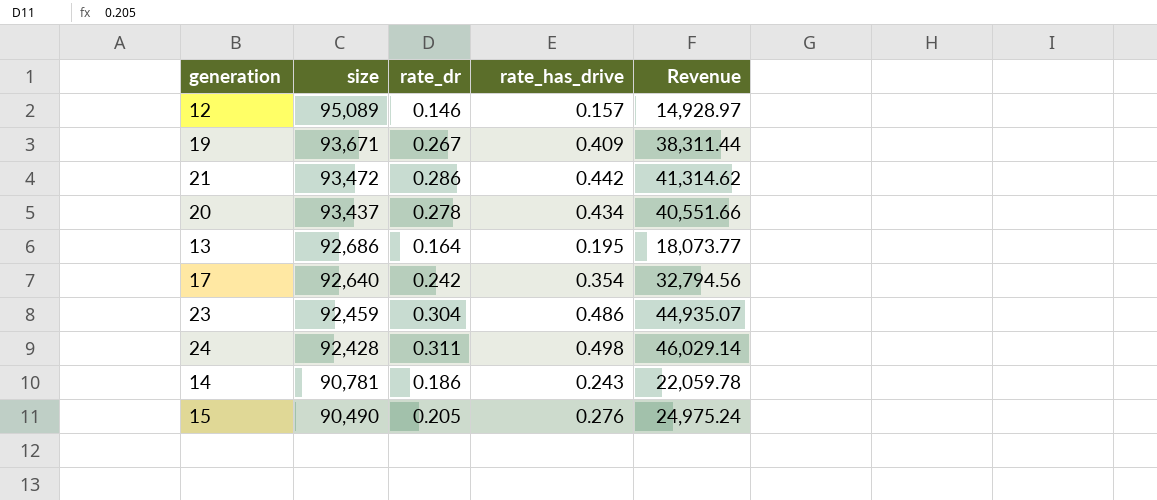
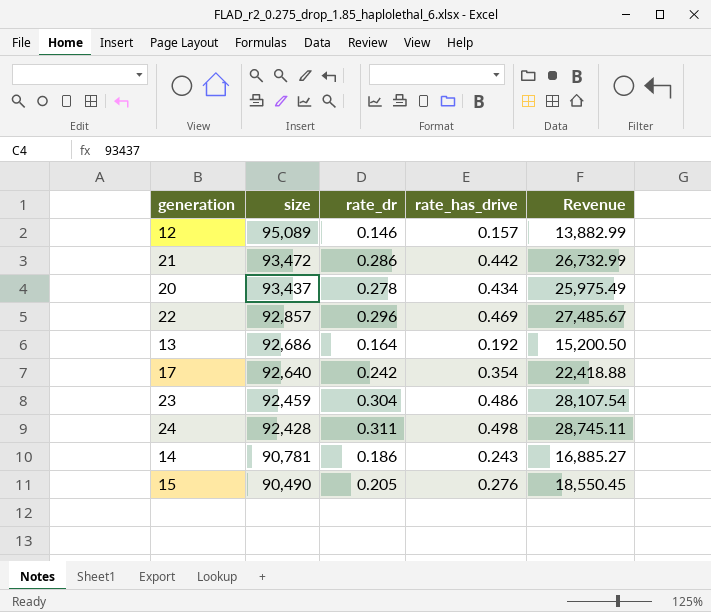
column Revenue | formula: [size] * [rate_has_drive] -> [size] * [rate_dr]
row 19: 93,671 | 0.267 | 0.409 | 38,311.44 -> none
row 22: none -> 92,857 | 0.296 | 0.469 | 27,485.67
13 | rate_has_drive: 0.195 -> 0.192

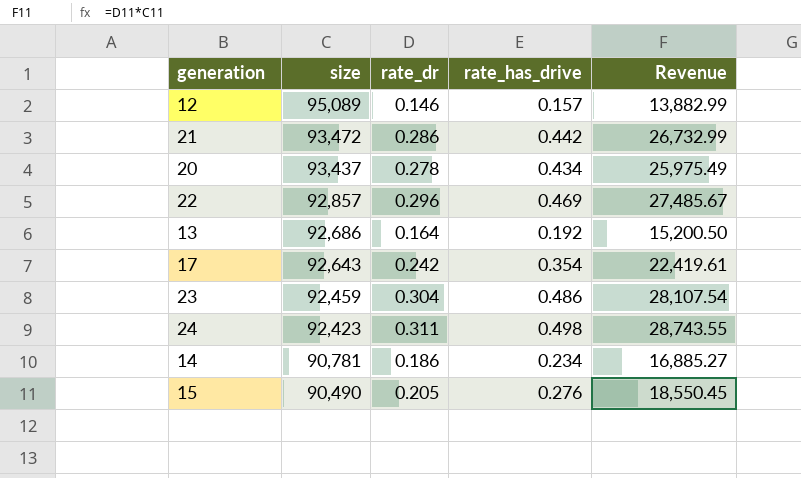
17 | size: 92,640 -> 92,643
17 | Revenue: 22,418.88 -> 22,419.61
24 | size: 92,428 -> 92,423
24 | Revenue: 28,745.11 -> 28,743.55
14 | rate_has_drive: 0.243 -> 0.234

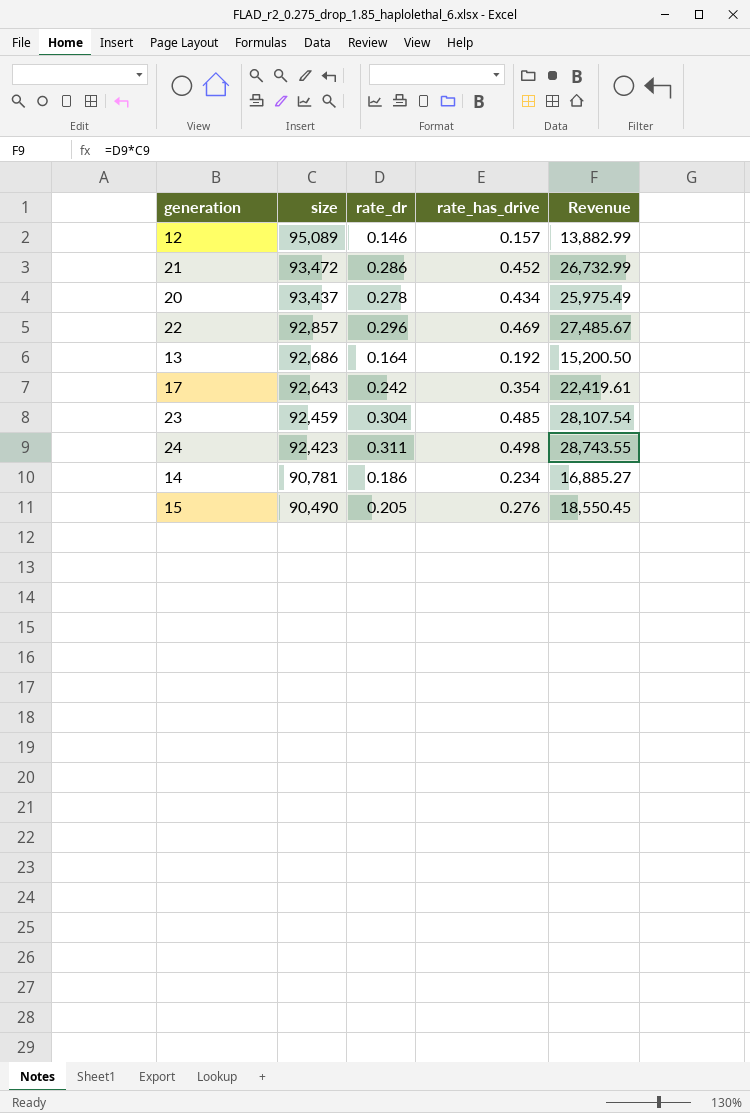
21 | rate_has_drive: 0.442 -> 0.452
23 | rate_has_drive: 0.486 -> 0.485

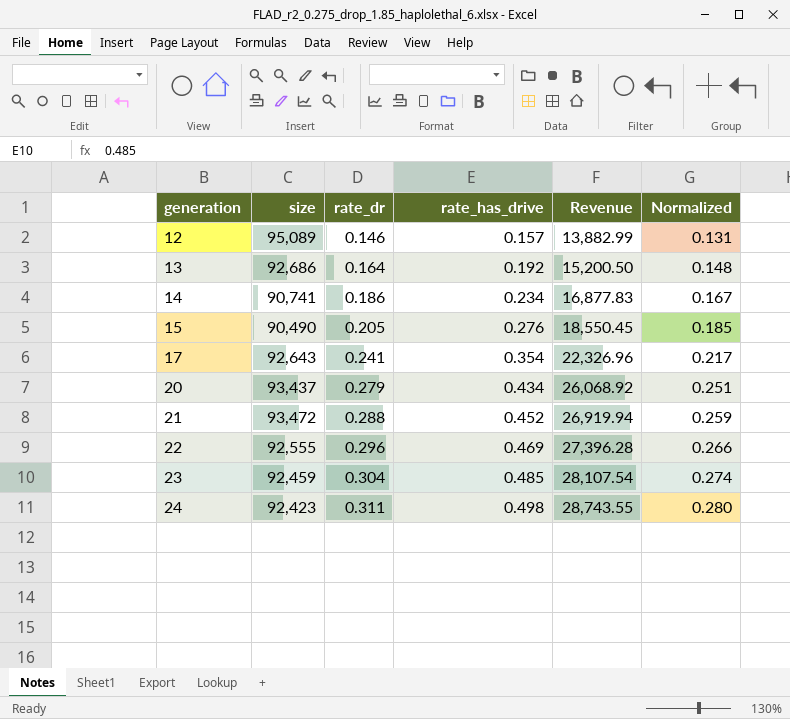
row order: size descending -> generation ascending
column Normalized | formula: none -> [rate_dr] * 0.9
14 | size: 90,781 -> 90,741
14 | Revenue: 16,885.27 -> 16,877.83
17 | rate_dr: 0.242 -> 0.241
17 | Revenue: 22,419.61 -> 22,326.96
20 | rate_dr: 0.278 -> 0.279
20 | Revenue: 25,975.49 -> 26,068.92
21 | rate_dr: 0.286 -> 0.288
21 | Revenue: 26,732.99 -> 26,919.94
22 | size: 92,857 -> 92,555
22 | Revenue: 27,485.67 -> 27,396.28

